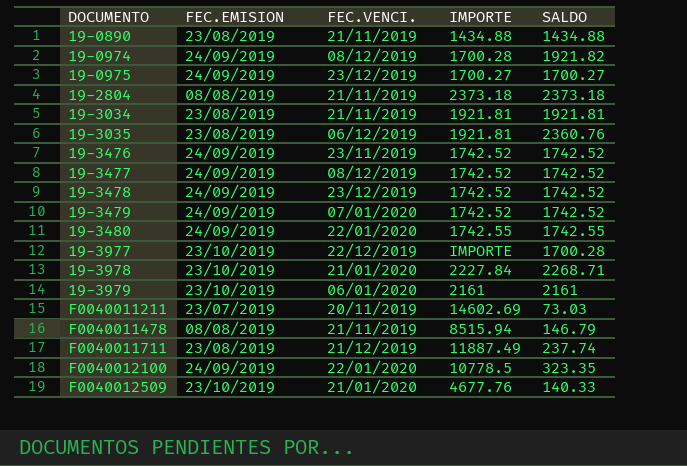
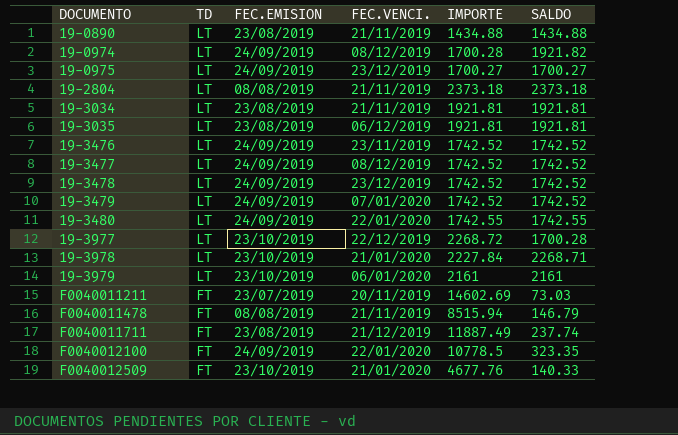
column TD | position: none -> 2
19-3035 | SALDO: 2360.76 -> 1921.81
19-3977 | IMPORTE: IMPORTE -> 2268.72

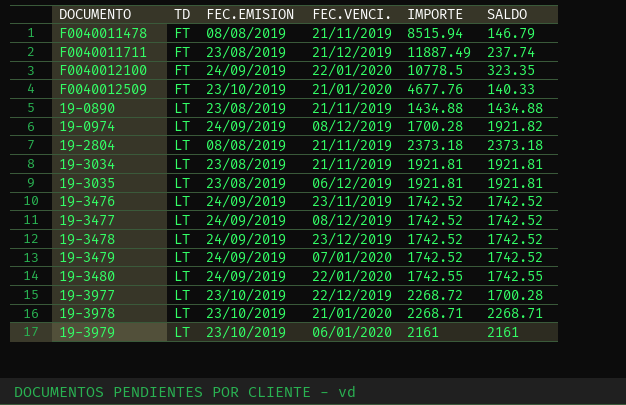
row order: DOCUMENTO ascending -> TD ascending
row 19-0975: LT | 24/09/2019 | 23/12/2019 | 1700.27 | 1700.27 -> none
row F0040011211: FT | 23/07/2019 | 20/11/2019 | 14602.69 | 73.03 -> none
19-3978 | IMPORTE: 2227.84 -> 2268.71

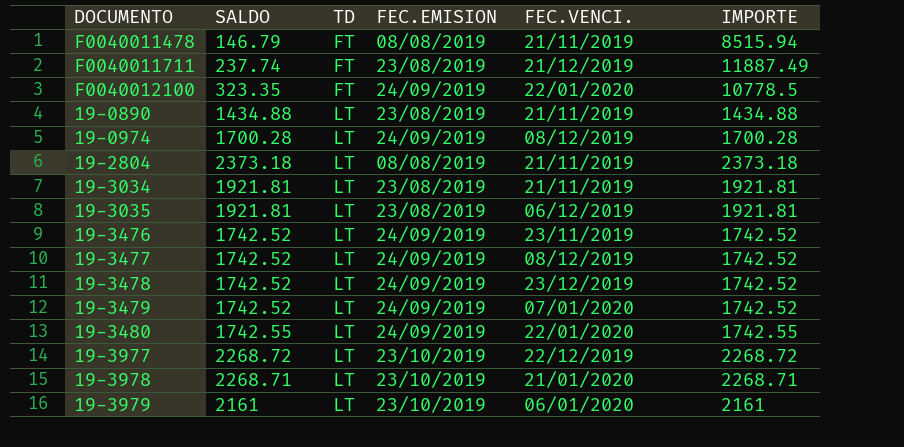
column SALDO | position: 6 -> 2
row F0040012509: FT | 23/10/2019 | 21/01/2020 | 4677.76 | 140.33 -> none
19-0974 | SALDO: 1921.82 -> 1700.28
19-3977 | SALDO: 1700.28 -> 2268.72

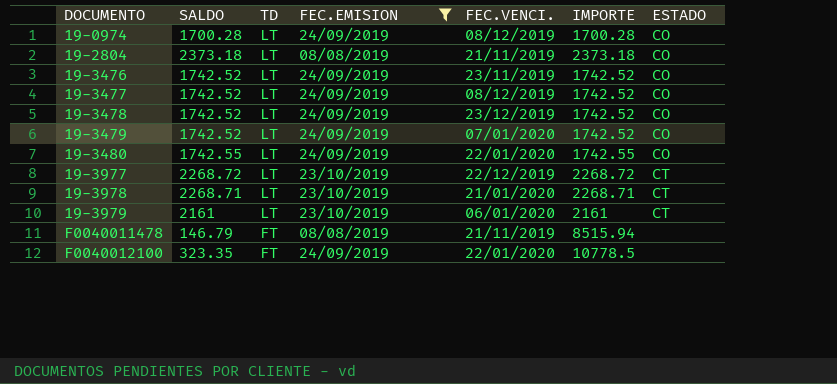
filter: none -> FEC.EMISION != 23/08/2019
row order: TD ascending -> DOCUMENTO ascending
column ESTADO | position: none -> 7

